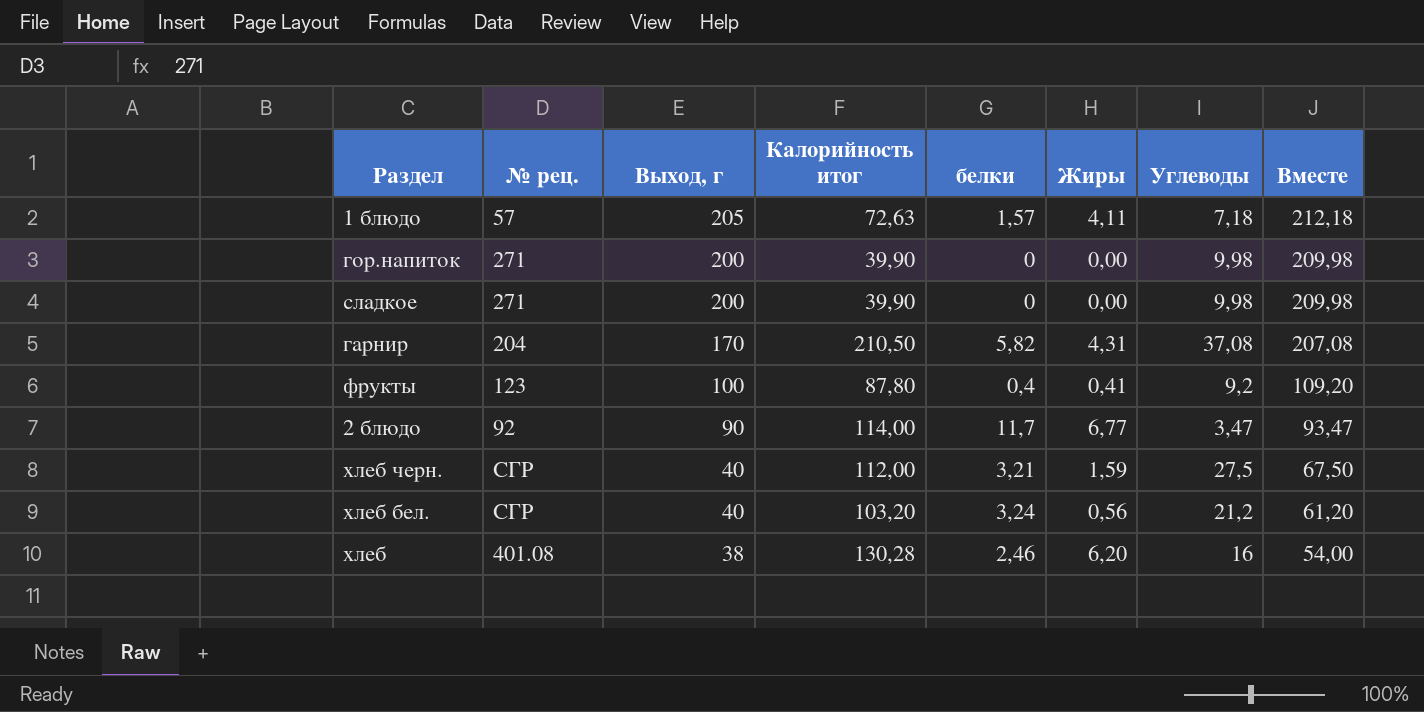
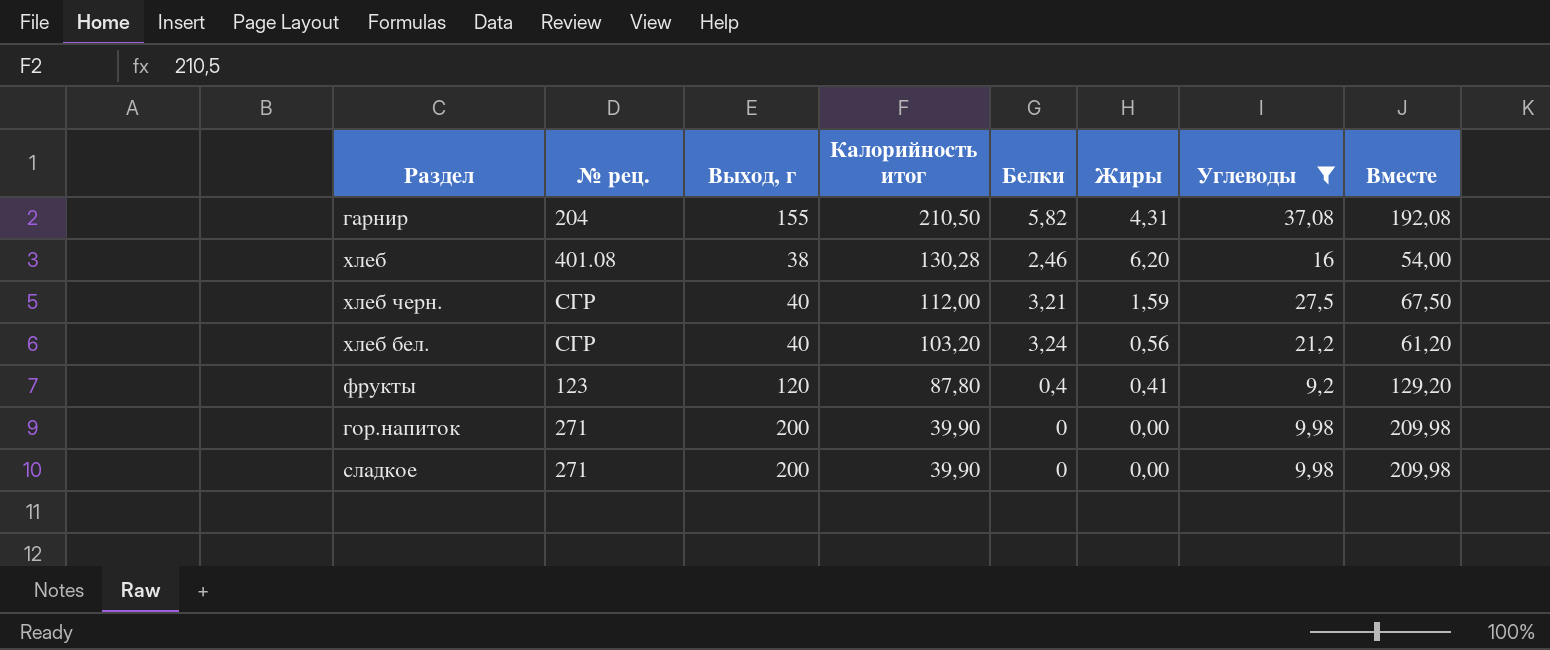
filter: none -> Углеводы >= 9,2
row order: Выход, г descending -> Калорийность итог descending
column name: белки -> Белки
гарнир | Выход, г: 170 -> 155
гарнир | Вместе: 207,08 -> 192,08
фрукты | Выход, г: 100 -> 120
фрукты | Вместе: 109,20 -> 129,20

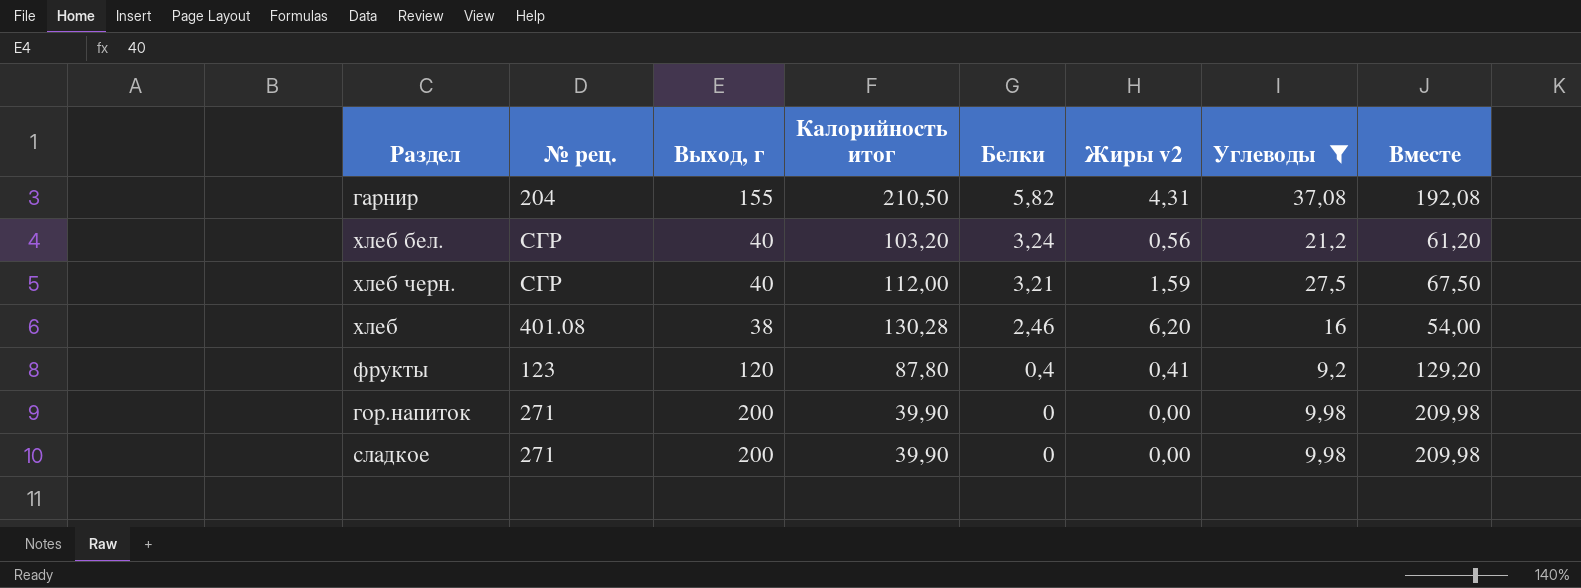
row order: Калорийность итог descending -> Белки descending
column name: Жиры -> Жиры v2

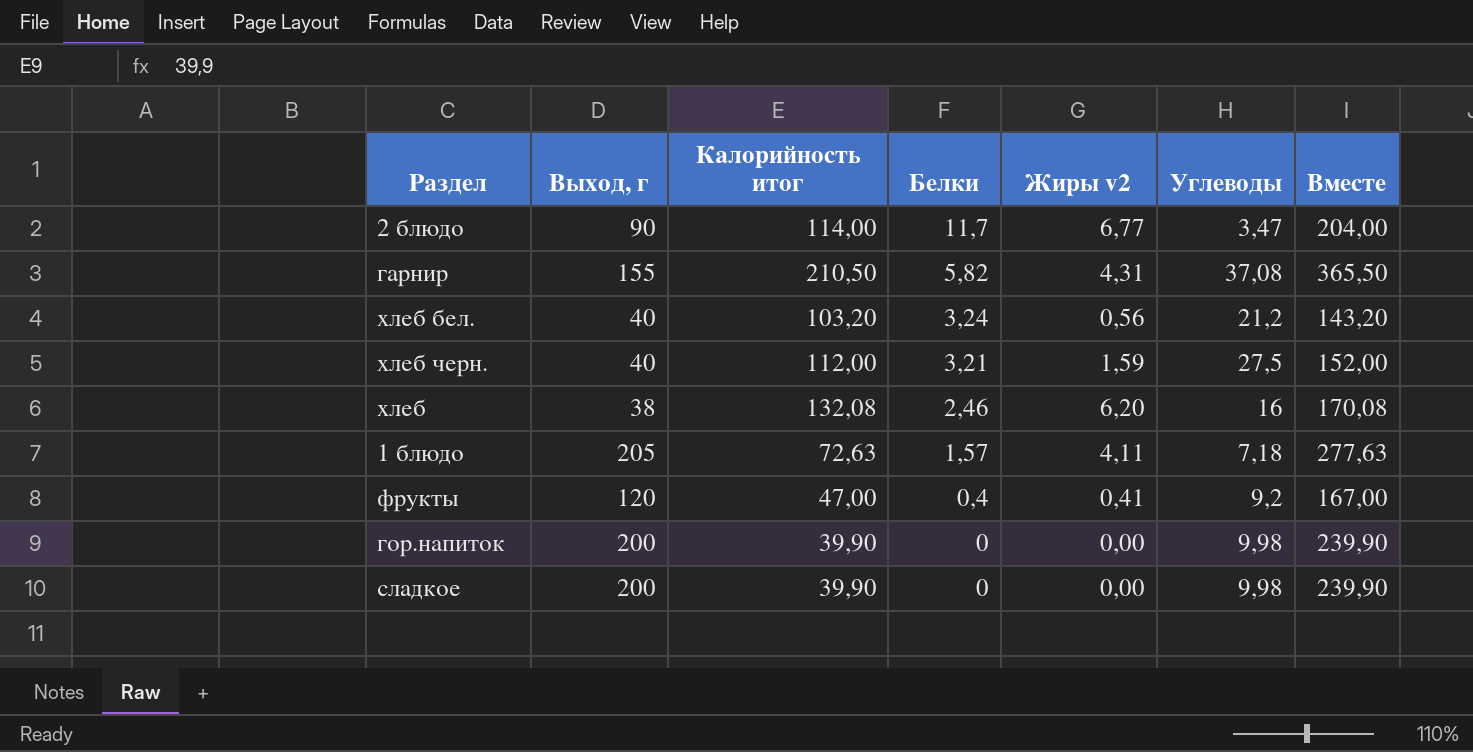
filter: Углеводы >= 9,2 -> none
column № рец. | position: 2 -> none
column Вместе | formula: [Выход, г] + [Углеводы] -> [Выход, г] + [Калорийность итог]
хлеб | Калорийность итог: 130,28 -> 132,08
фрукты | Калорийность итог: 87,80 -> 47,00

